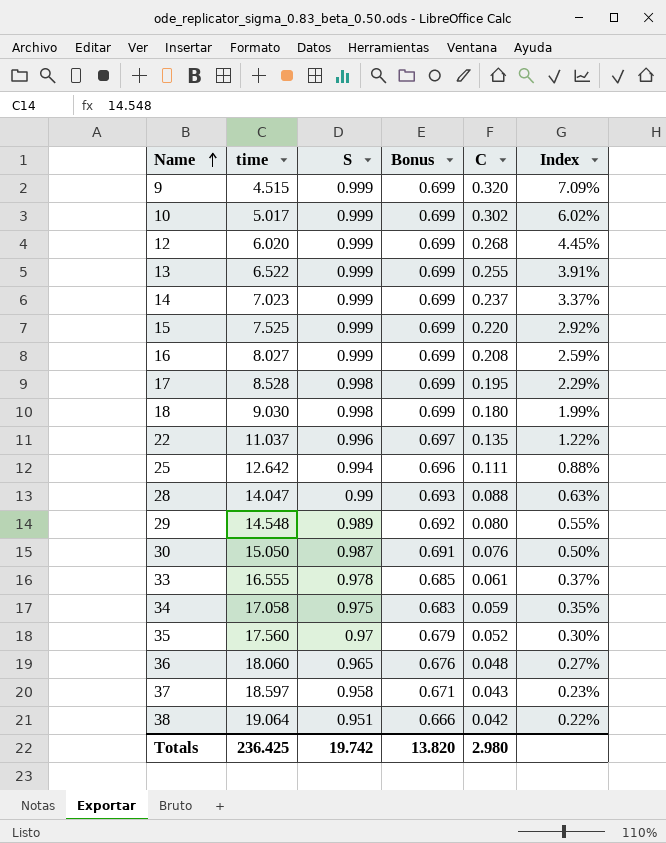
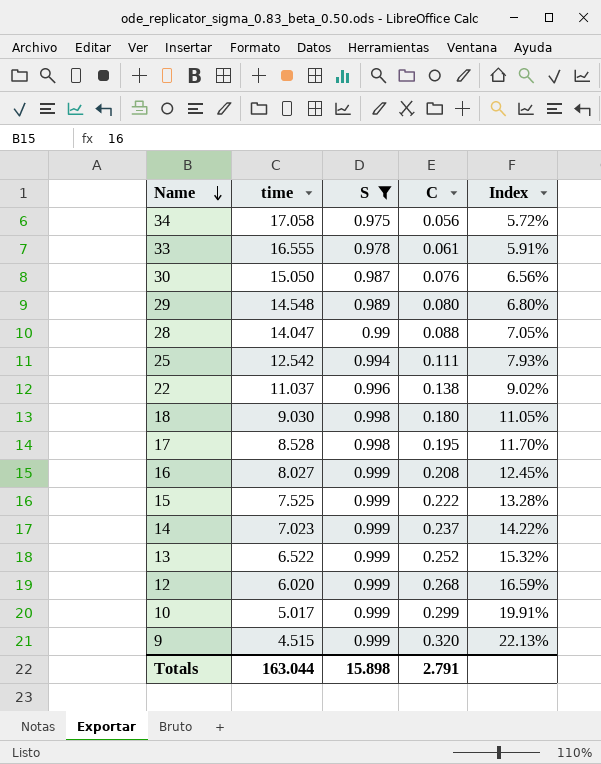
filter: none -> S >= 0.975
row order: Name ascending -> Name descending
column Bonus | formula: [S] * 0.7 -> none
column Index | formula: [C] / [time] -> [S] / [time]
34 | C: 0.059 -> 0.056
25 | time: 12.642 -> 12.542
22 | C: 0.135 -> 0.138
15 | C: 0.220 -> 0.222
13 | C: 0.255 -> 0.252
10 | C: 0.302 -> 0.299
Totals | time: 236.425 -> 163.044
Totals | S: 19.742 -> 15.898
Totals | C: 2.980 -> 2.791

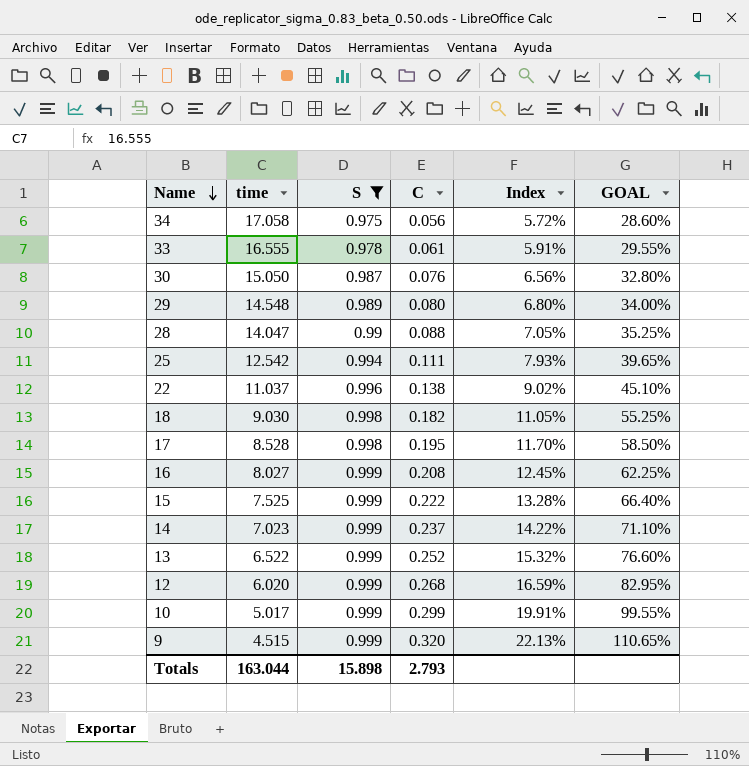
column GOAL | formula: none -> [Index] * 5
18 | C: 0.180 -> 0.182
Totals | C: 2.791 -> 2.793

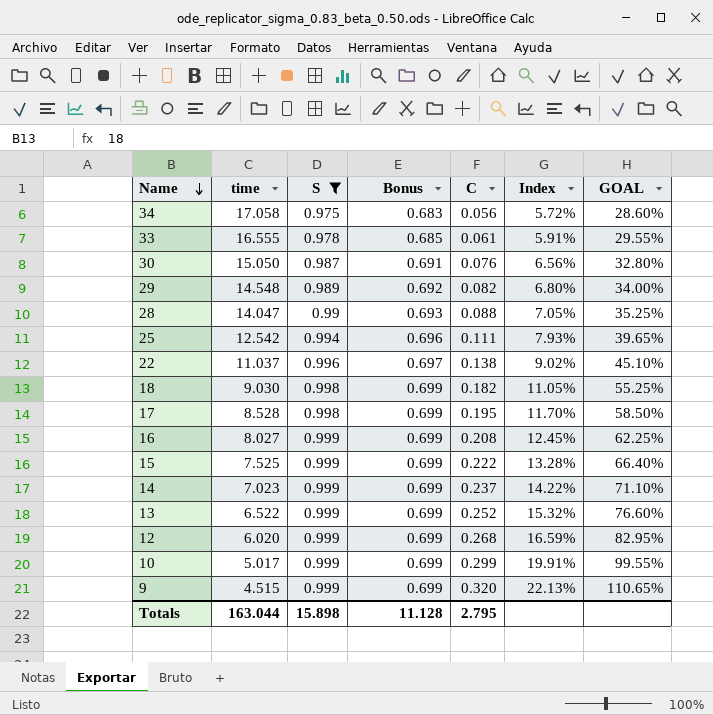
column Bonus | formula: none -> [S] * 0.7
29 | C: 0.080 -> 0.082
Totals | C: 2.793 -> 2.795

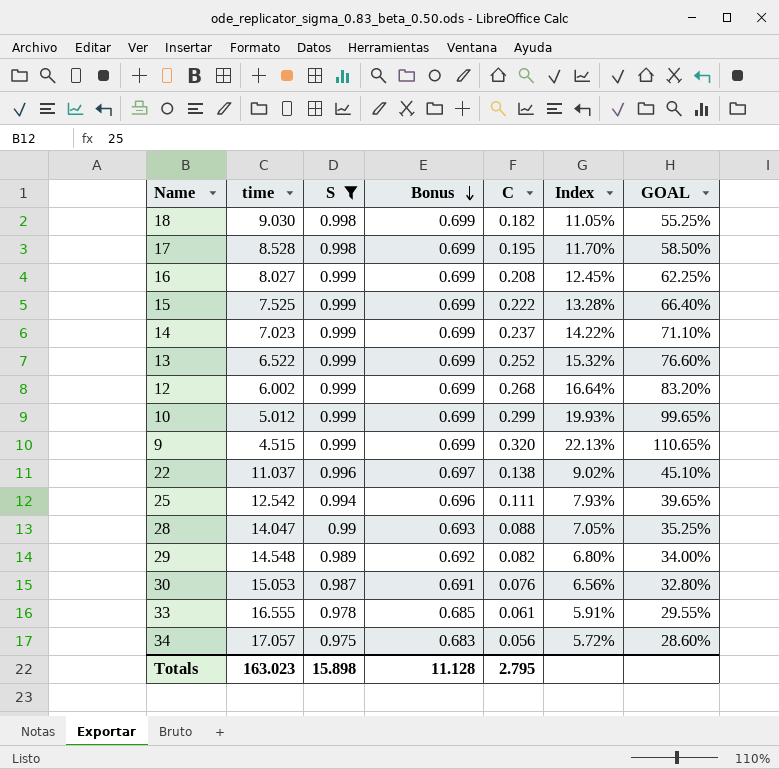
row order: Name descending -> Bonus descending
12 | time: 6.020 -> 6.002
12 | Index: 16.59% -> 16.64%
12 | GOAL: 82.95% -> 83.20%
10 | time: 5.017 -> 5.012
10 | Index: 19.91% -> 19.93%
10 | GOAL: 99.55% -> 99.65%
30 | time: 15.050 -> 15.053
34 | time: 17.058 -> 17.057
Totals | time: 163.044 -> 163.023

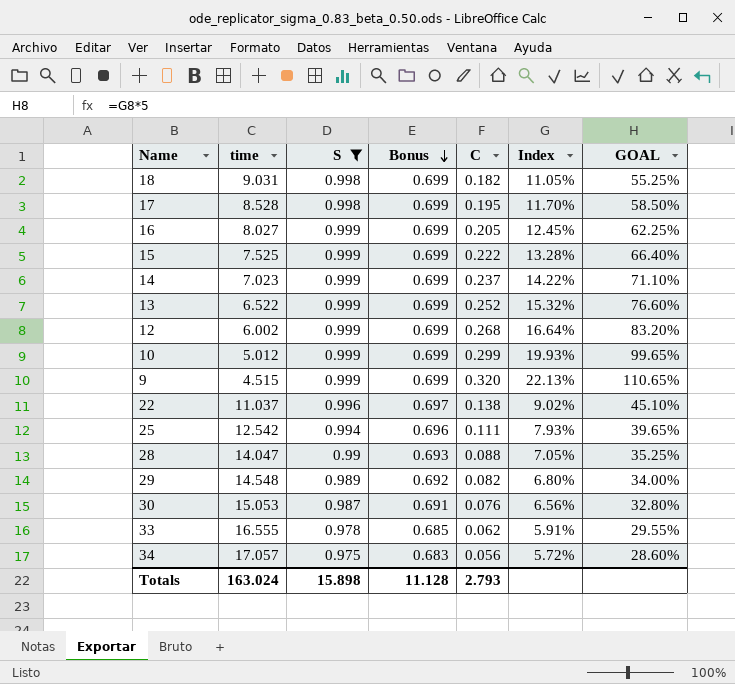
18 | time: 9.030 -> 9.031
16 | C: 0.208 -> 0.205
33 | C: 0.061 -> 0.062
Totals | time: 163.023 -> 163.024
Totals | C: 2.795 -> 2.793

